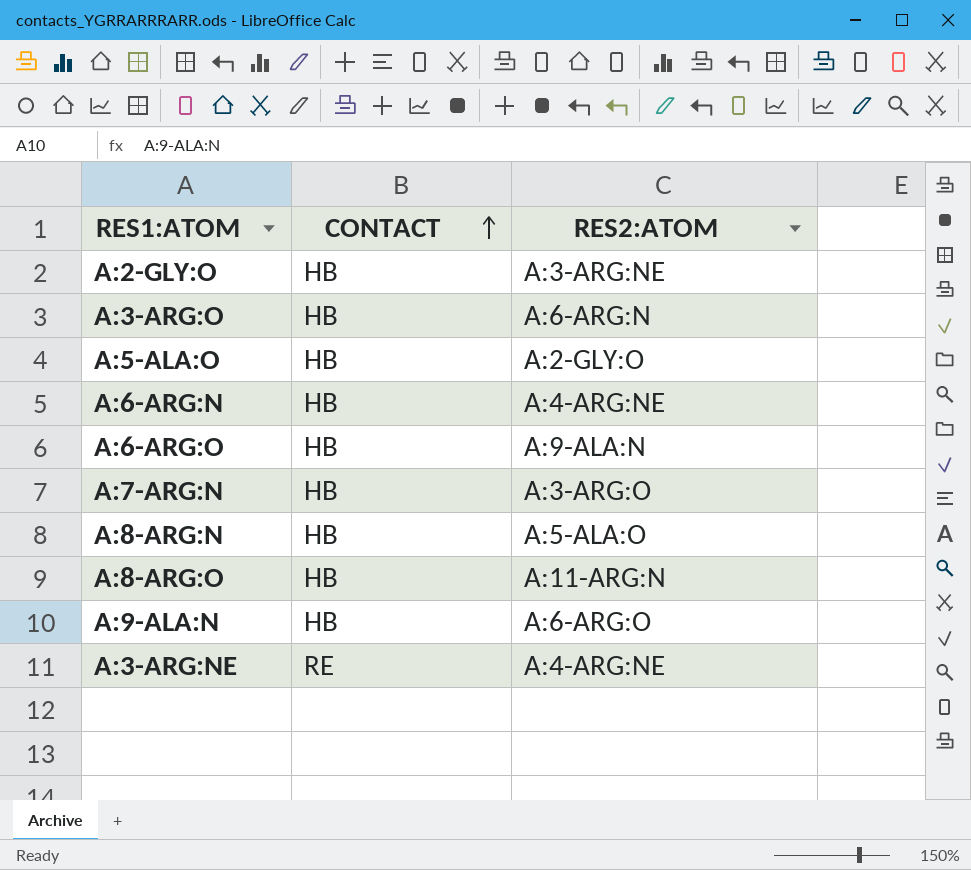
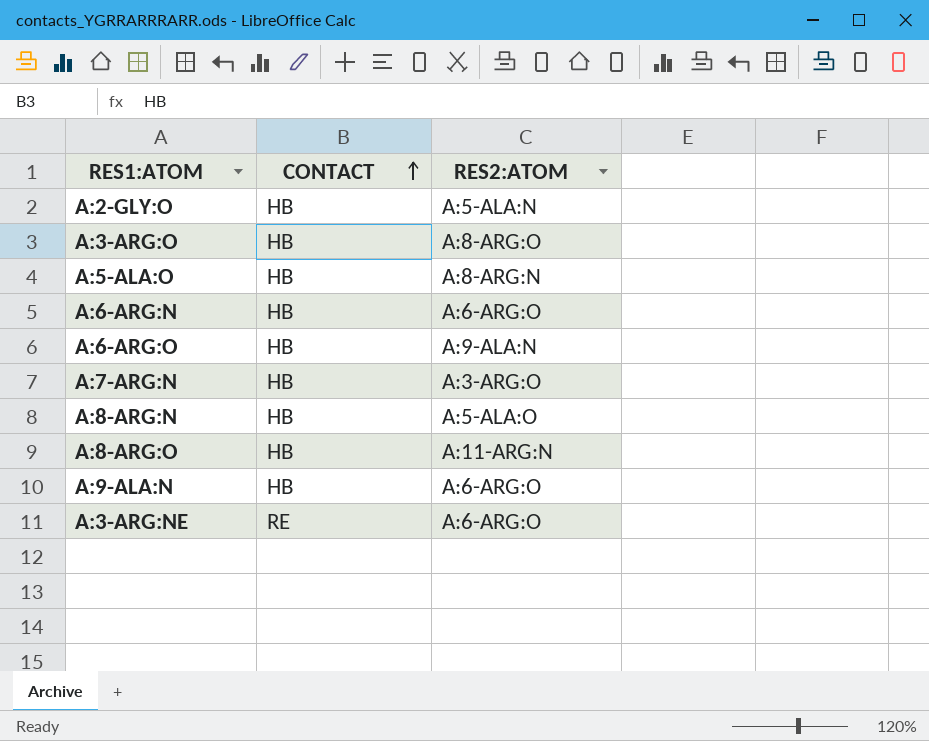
A:2-GLY:O | RES2:ATOM: A:3-ARG:NE -> A:5-ALA:N
A:3-ARG:O | RES2:ATOM: A:6-ARG:N -> A:8-ARG:O
A:5-ALA:O | RES2:ATOM: A:2-GLY:O -> A:8-ARG:N
A:6-ARG:N | RES2:ATOM: A:4-ARG:NE -> A:6-ARG:O
A:3-ARG:NE | RES2:ATOM: A:4-ARG:NE -> A:6-ARG:O

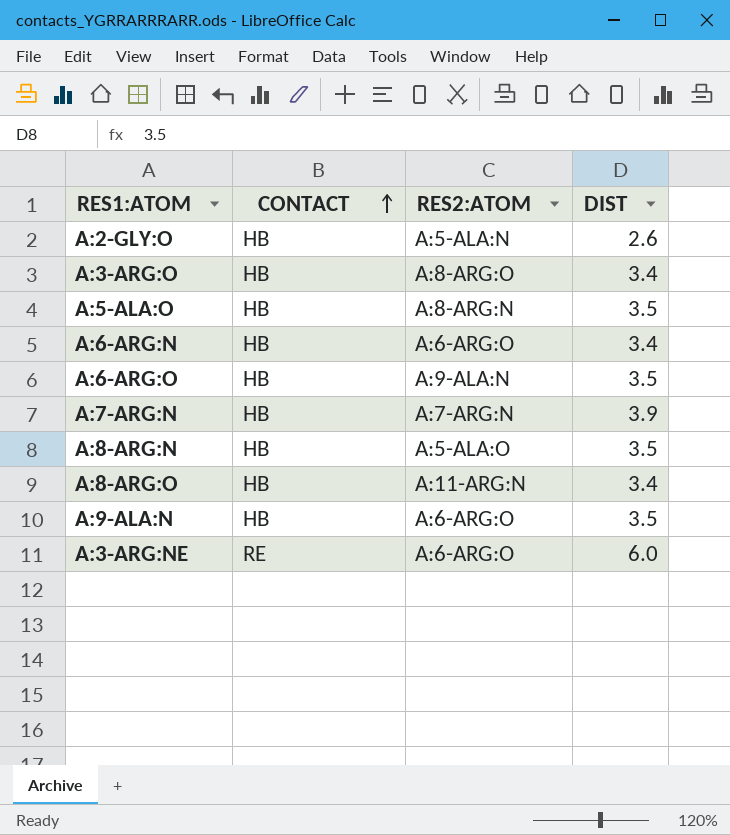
column DIST | position: none -> 4
A:7-ARG:N | RES2:ATOM: A:3-ARG:O -> A:7-ARG:N

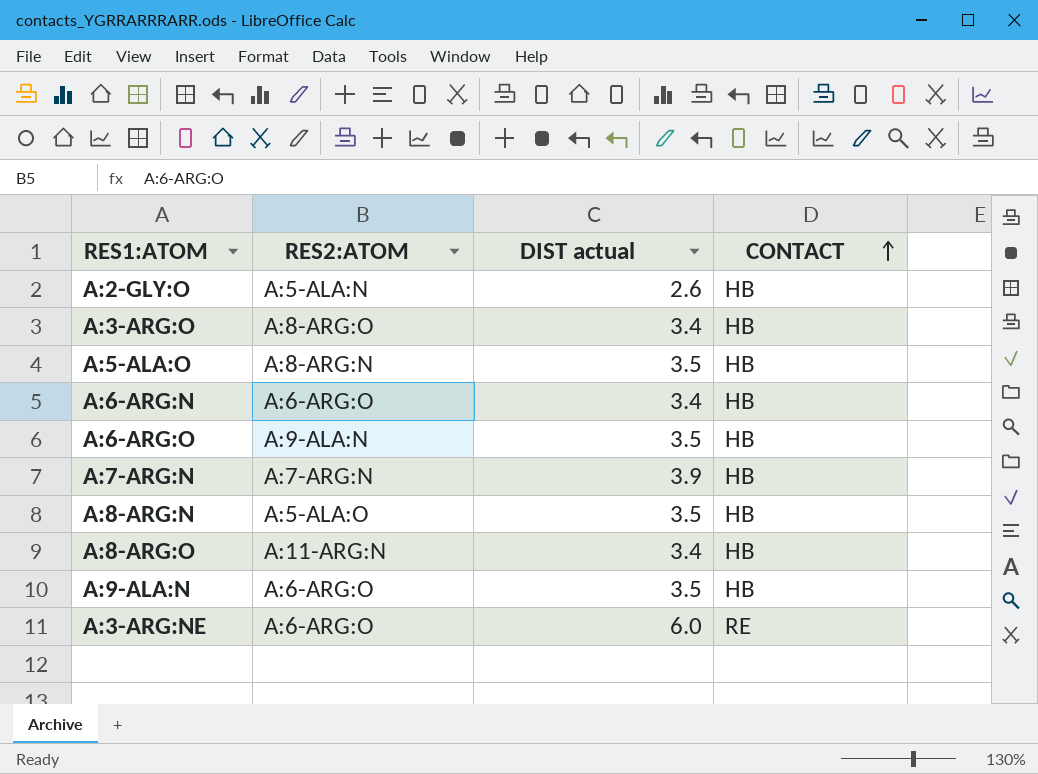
column name: DIST -> DIST actual
column CONTACT | position: 2 -> 4

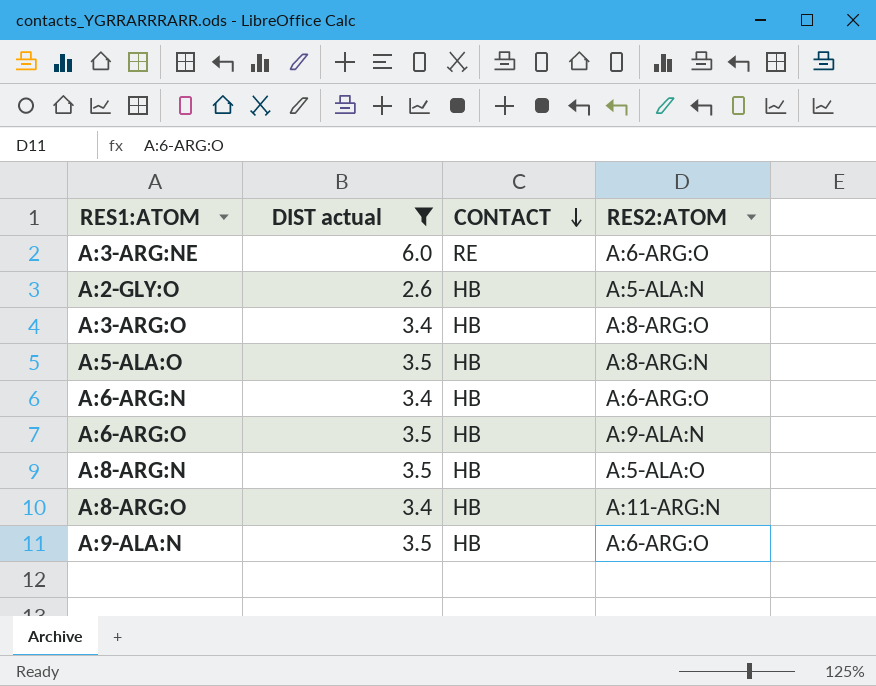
filter: none -> DIST actual != 3.9
row order: CONTACT ascending -> CONTACT descending
column RES2:ATOM | position: 2 -> 4

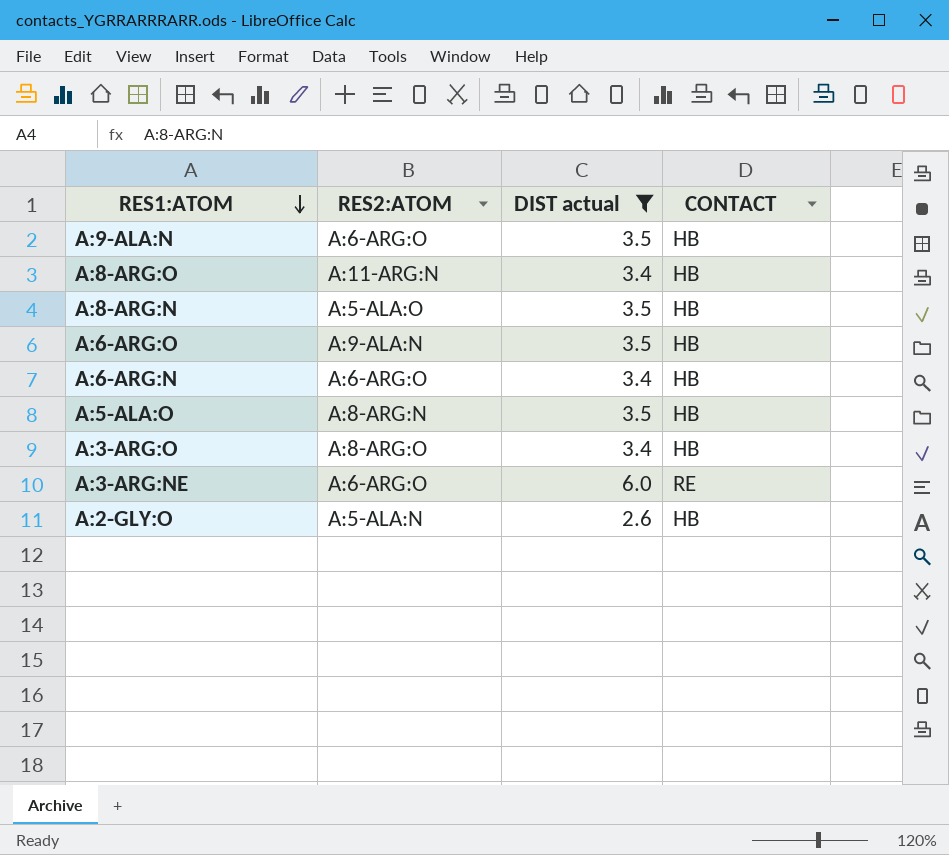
row order: CONTACT descending -> RES1:ATOM descending
column RES2:ATOM | position: 4 -> 2

